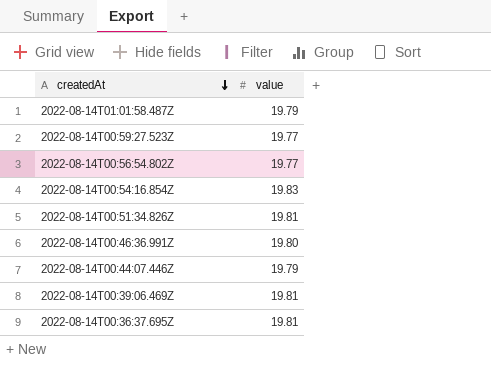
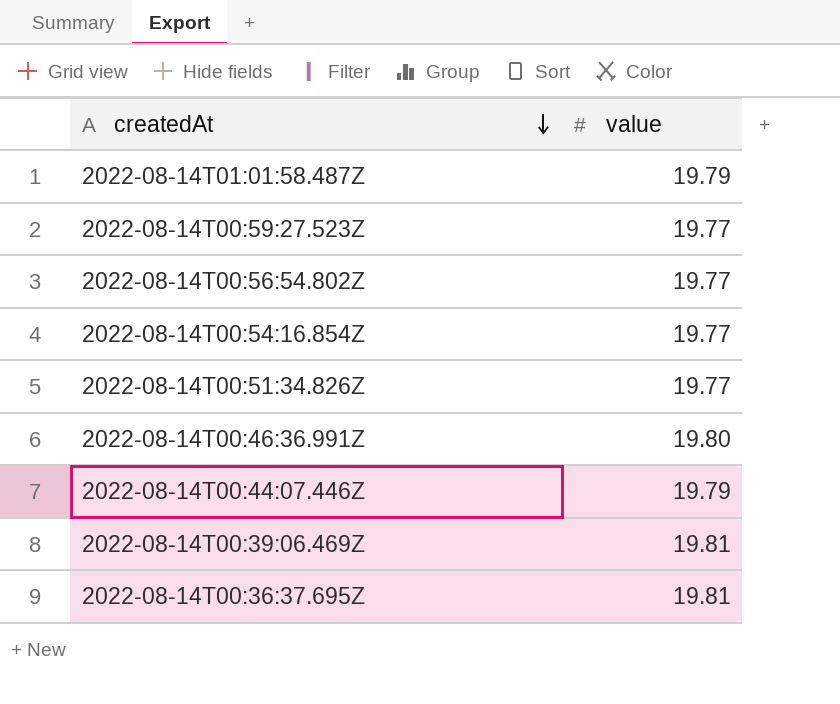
2022-08-14T00:54:16.854Z | value: 19.83 -> 19.77
2022-08-14T00:51:34.826Z | value: 19.81 -> 19.77

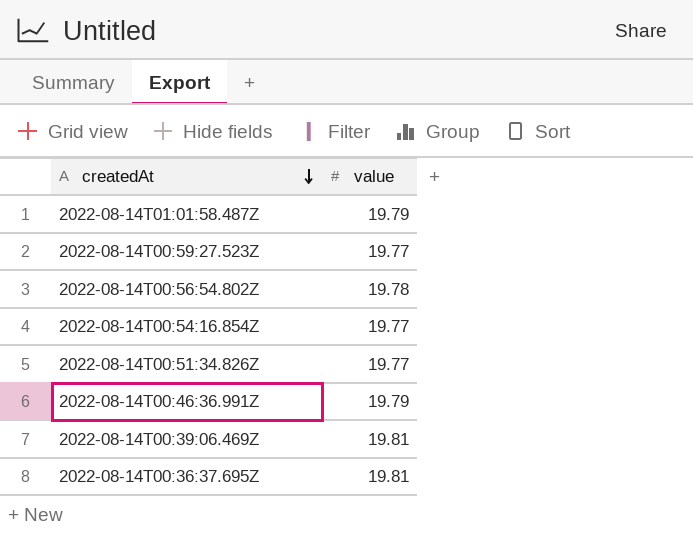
row 2022-08-14T00:44:07.446Z: 19.79 -> none
2022-08-14T00:56:54.802Z | value: 19.77 -> 19.78
2022-08-14T00:46:36.991Z | value: 19.80 -> 19.79

